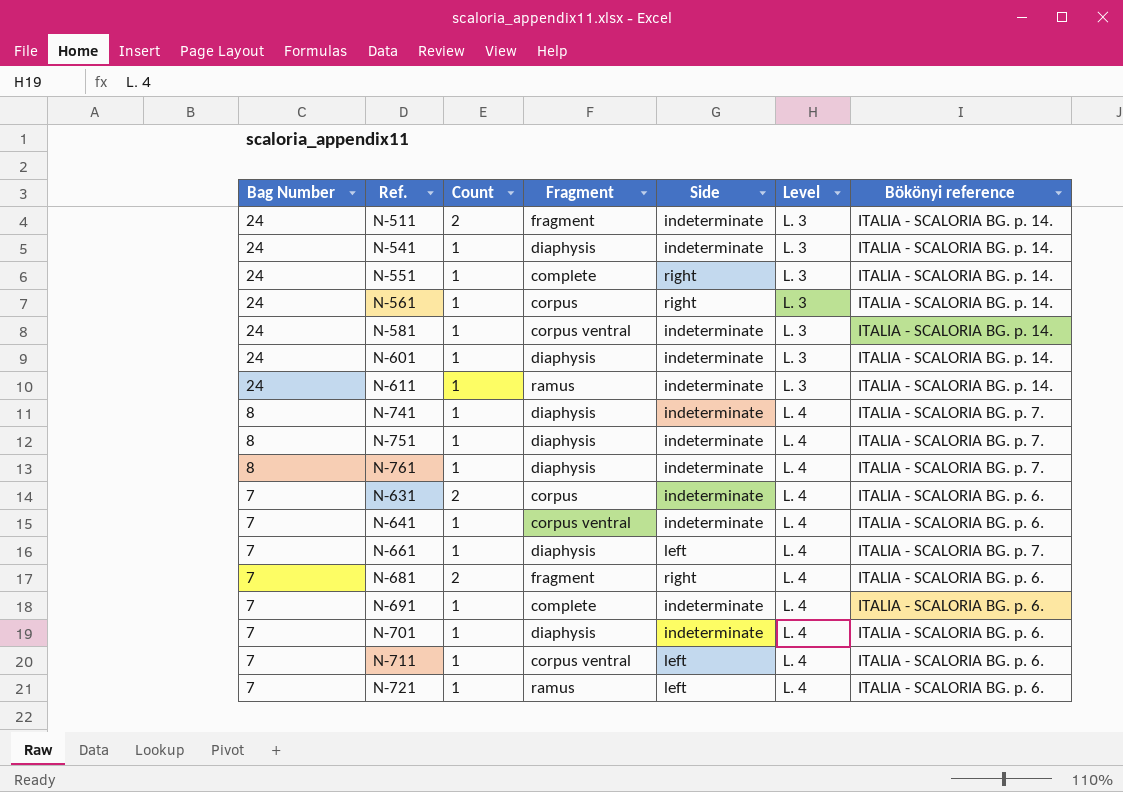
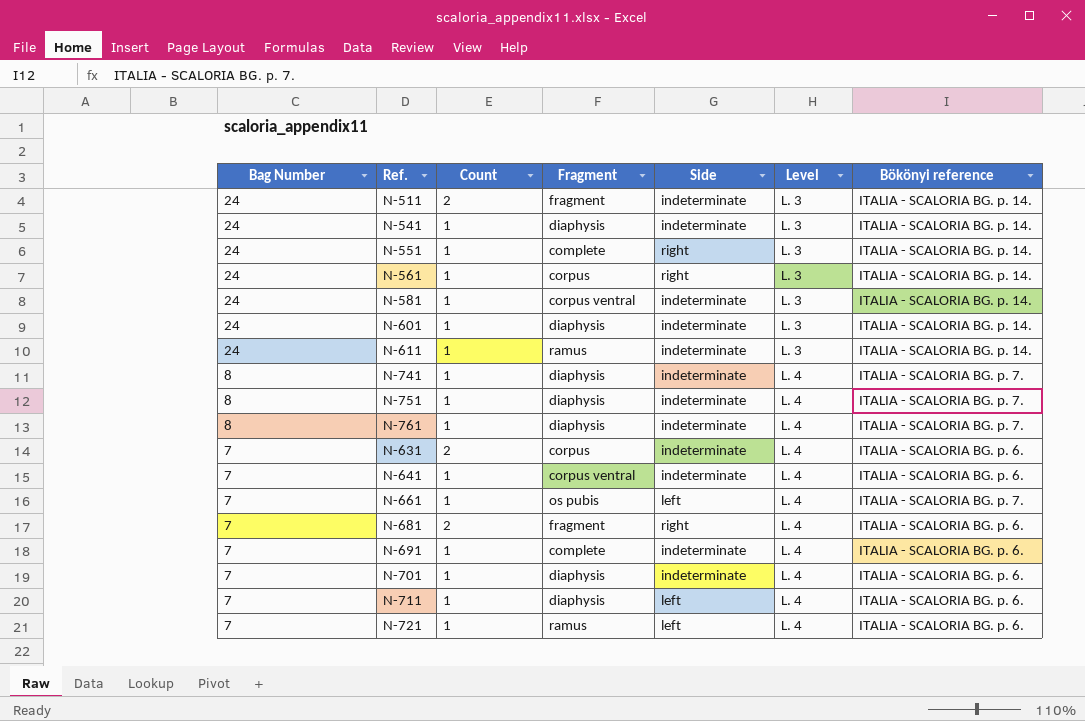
N-661 | Fragment: diaphysis -> os pubis
N-711 | Fragment: corpus ventral -> diaphysis

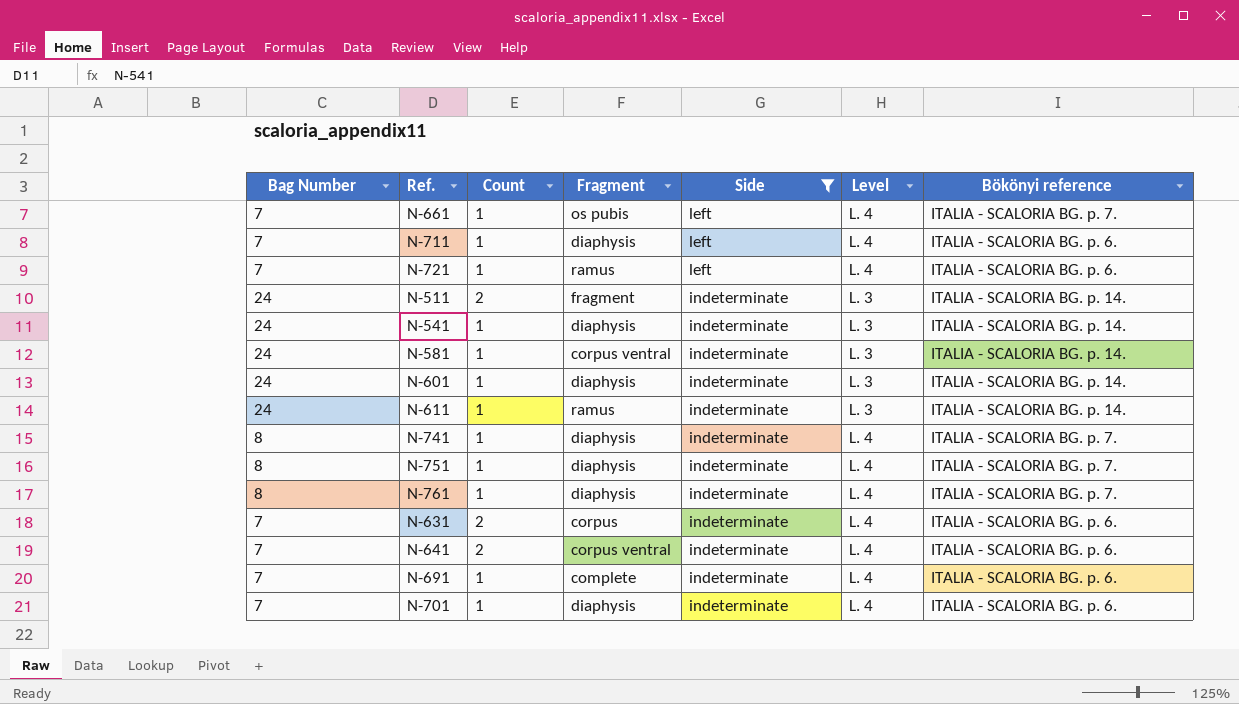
filter: none -> Side != right
row order: Bag Number descending -> Side descending
N-641 | Count: 1 -> 2

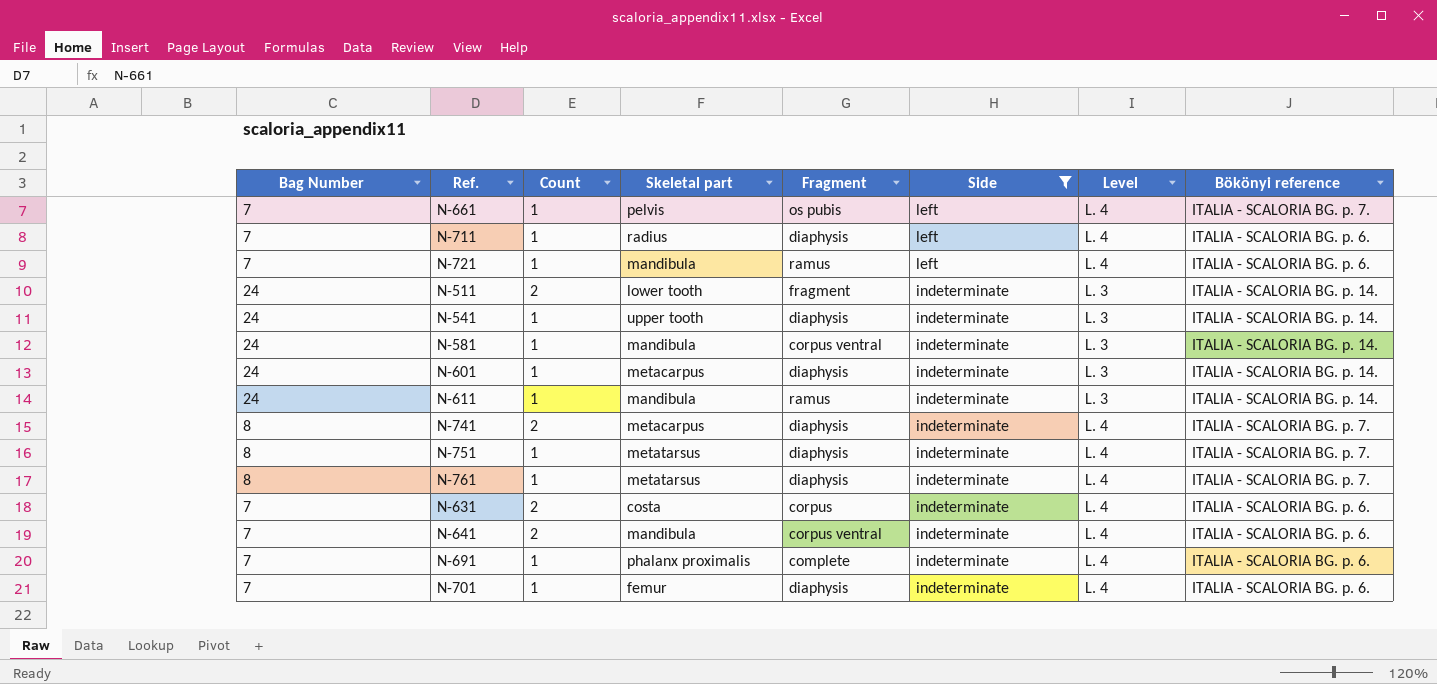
column Skeletal part | position: none -> 4
N-741 | Count: 1 -> 2

